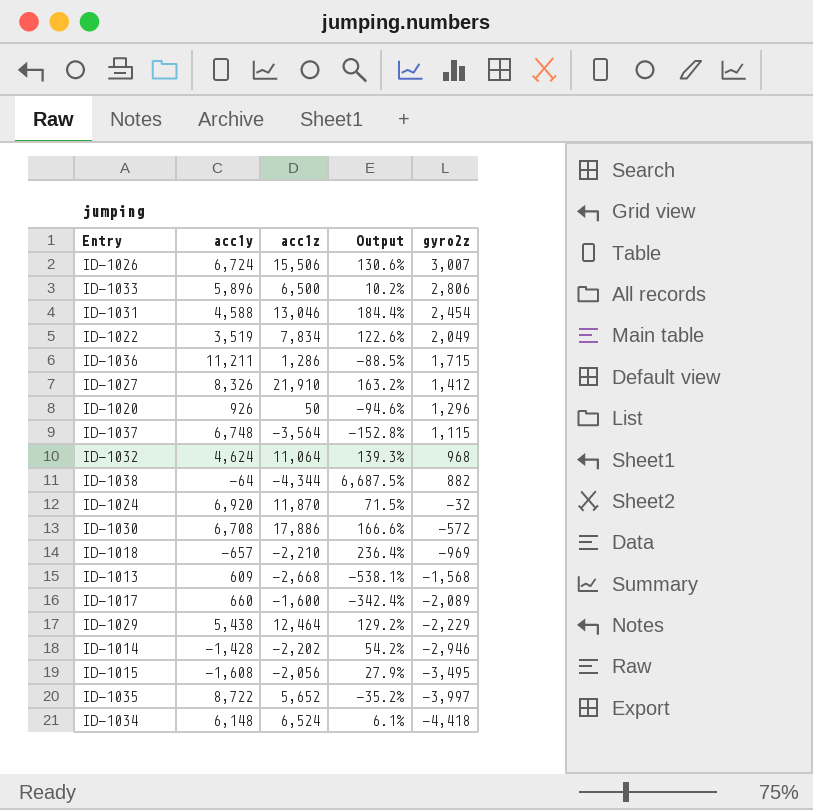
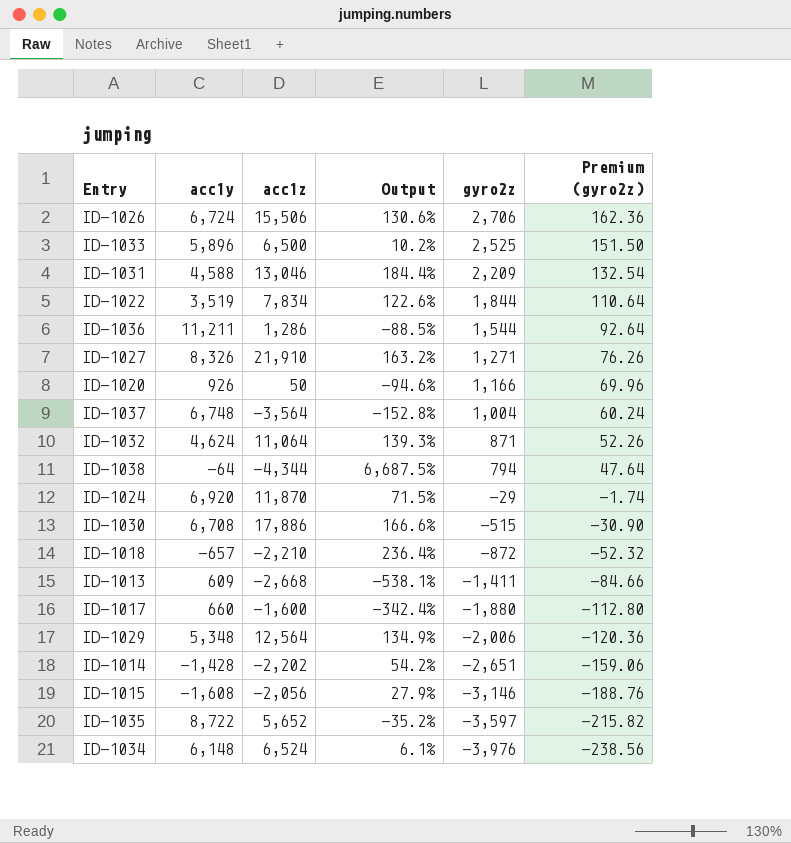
column Premium (gyro2z) | formula: none -> [gyro2z] * 0.06
ID-1026 | gyro2z: 3,007 -> 2,706
ID-1033 | gyro2z: 2,806 -> 2,525
ID-1031 | gyro2z: 2,454 -> 2,209
ID-1022 | gyro2z: 2,049 -> 1,844
ID-1036 | gyro2z: 1,715 -> 1,544
ID-1027 | gyro2z: 1,412 -> 1,271
ID-1020 | gyro2z: 1,296 -> 1,166
ID-1037 | gyro2z: 1,115 -> 1,004
ID-1032 | gyro2z: 968 -> 871
ID-1038 | gyro2z: 882 -> 794
ID-1024 | gyro2z: -32 -> -29
ID-1030 | gyro2z: -572 -> -515
ID-1018 | gyro2z: -969 -> -872
ID-1013 | gyro2z: -1,568 -> -1,411
ID-1017 | gyro2z: -2,089 -> -1,880
ID-1029 | acc1y: 5,438 -> 5,348
ID-1029 | acc1z: 12,464 -> 12,564
ID-1029 | Output: 129.2% -> 134.9%
ID-1029 | gyro2z: -2,229 -> -2,006
ID-1014 | gyro2z: -2,946 -> -2,651
ID-1015 | gyro2z: -3,495 -> -3,146
ID-1035 | gyro2z: -3,997 -> -3,597
ID-1034 | gyro2z: -4,418 -> -3,976

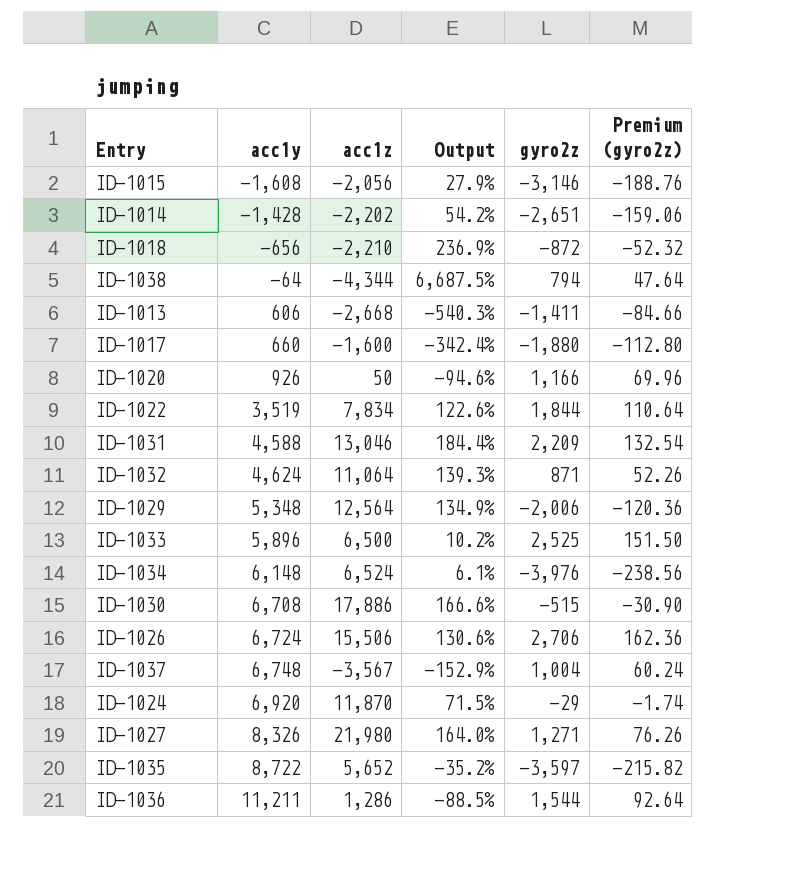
row order: gyro2z descending -> acc1y ascending
ID-1018 | acc1y: -657 -> -656
ID-1018 | Output: 236.4% -> 236.9%
ID-1013 | acc1y: 609 -> 606
ID-1013 | Output: -538.1% -> -540.3%
ID-1037 | acc1z: -3,564 -> -3,567
ID-1037 | Output: -152.8% -> -152.9%
ID-1027 | acc1z: 21,910 -> 21,980
ID-1027 | Output: 163.2% -> 164.0%

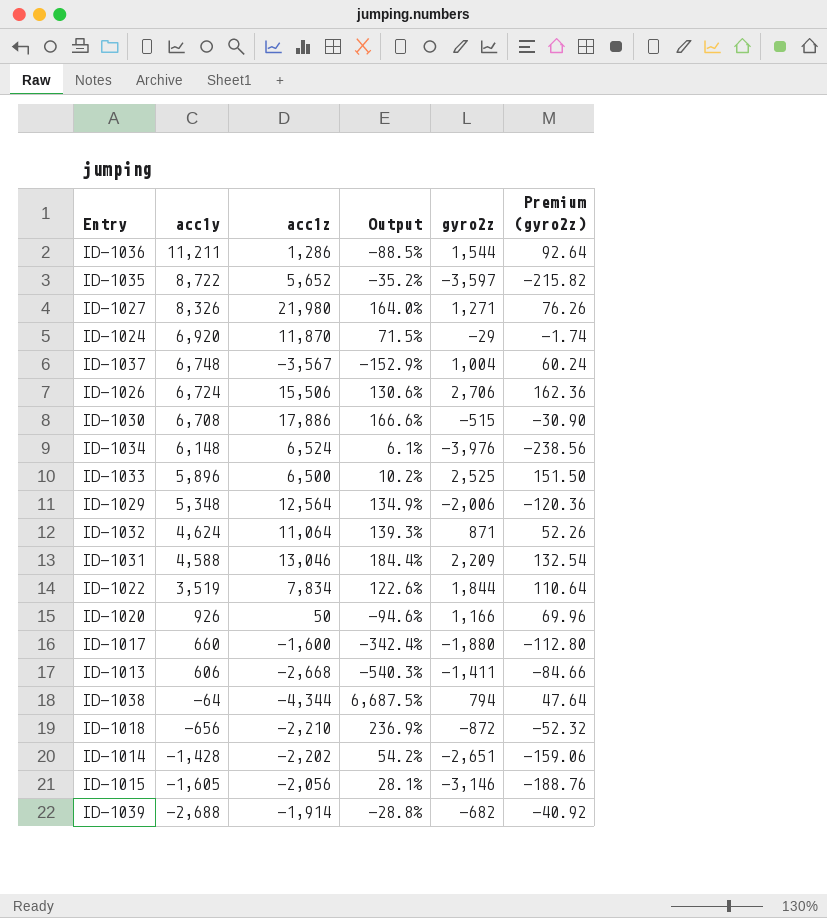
row order: acc1y ascending -> acc1y descending
ID-1015 | acc1y: -1,608 -> -1,605
ID-1015 | Output: 27.9% -> 28.1%
row ID-1039: none -> -2,688 | -1,914 | -28.8% | -682 | -40.92

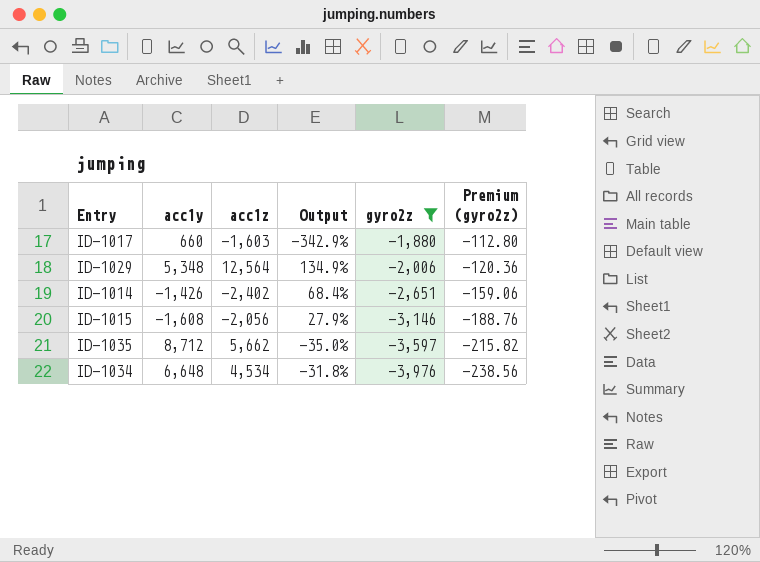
filter: none -> gyro2z <= -1,880
row order: acc1y descending -> gyro2z descending
ID-1017 | acc1z: -1,600 -> -1,603
ID-1017 | Output: -342.4% -> -342.9%
ID-1014 | acc1y: -1,428 -> -1,426
ID-1014 | acc1z: -2,202 -> -2,402
ID-1014 | Output: 54.2% -> 68.4%
ID-1015 | acc1y: -1,605 -> -1,608
ID-1015 | Output: 28.1% -> 27.9%
ID-1035 | acc1y: 8,722 -> 8,712
ID-1035 | acc1z: 5,652 -> 5,662
ID-1035 | Output: -35.2% -> -35.0%
ID-1034 | acc1y: 6,148 -> 6,648
ID-1034 | acc1z: 6,524 -> 4,534
ID-1034 | Output: 6.1% -> -31.8%

